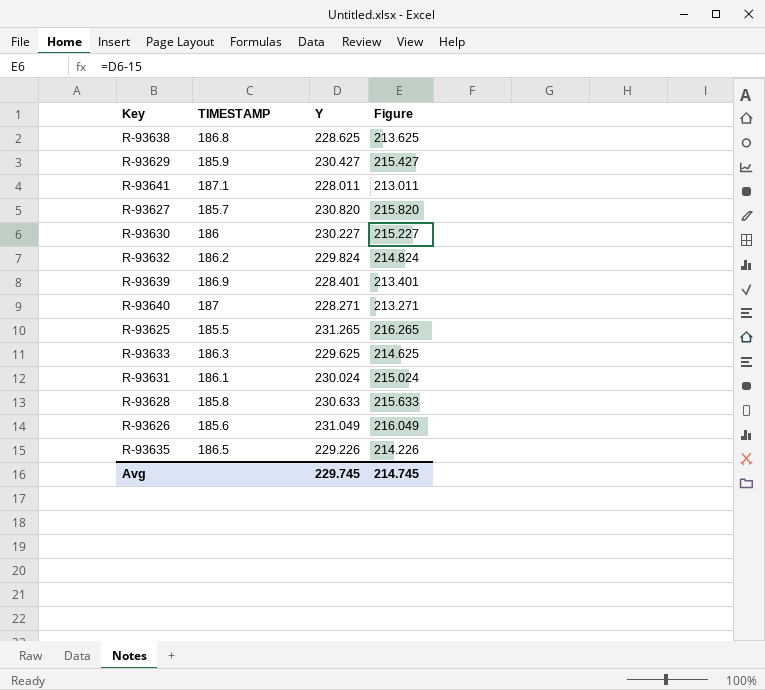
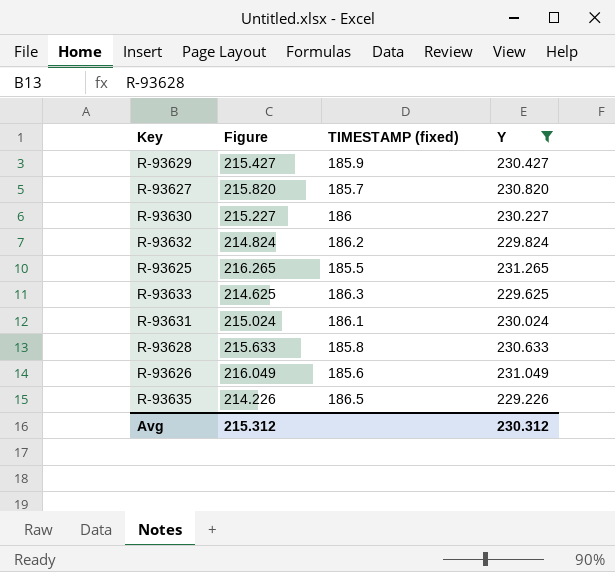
filter: none -> Y >= 229.226
column Figure | position: 4 -> 2
column name: TIMESTAMP -> TIMESTAMP (fixed)
Avg | Figure: 214.745 -> 215.312
Avg | Y: 229.745 -> 230.312

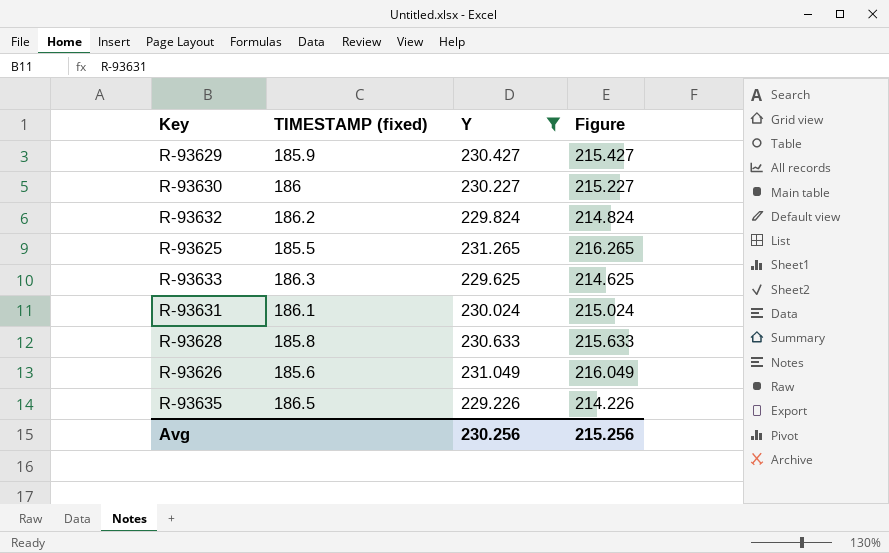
column Figure | position: 2 -> 4
row R-93627: 215.820 | 185.7 | 230.820 -> none
Avg | Y: 230.312 -> 230.256
Avg | Figure: 215.312 -> 215.256

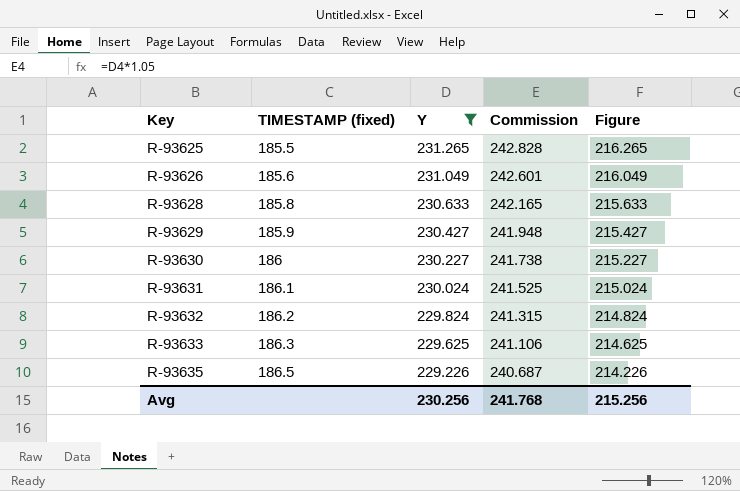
row order: none -> Key ascending
column Commission | formula: none -> [Y] * 1.05

